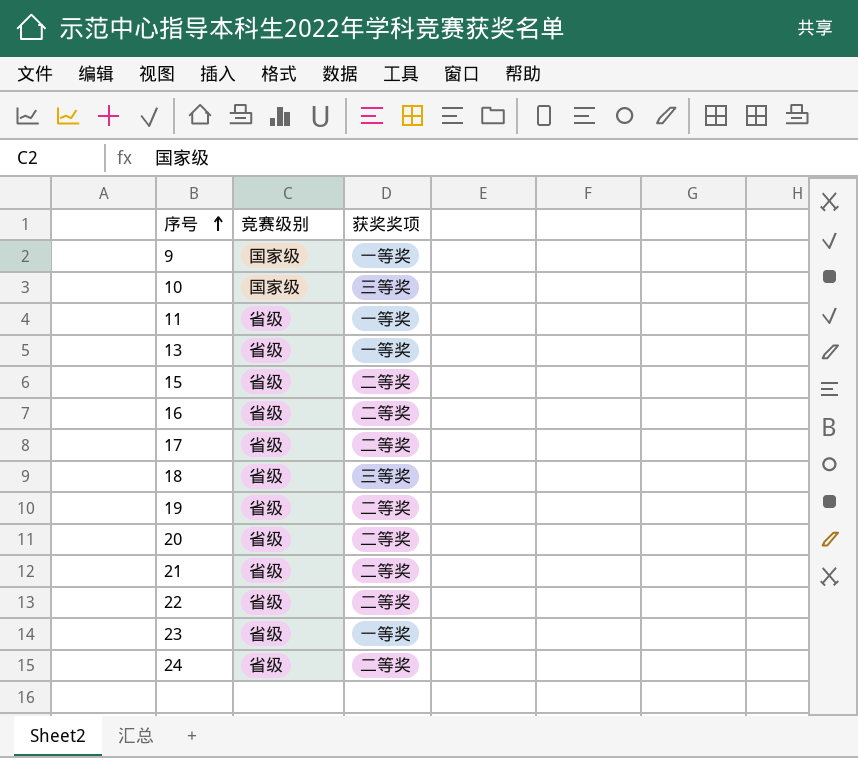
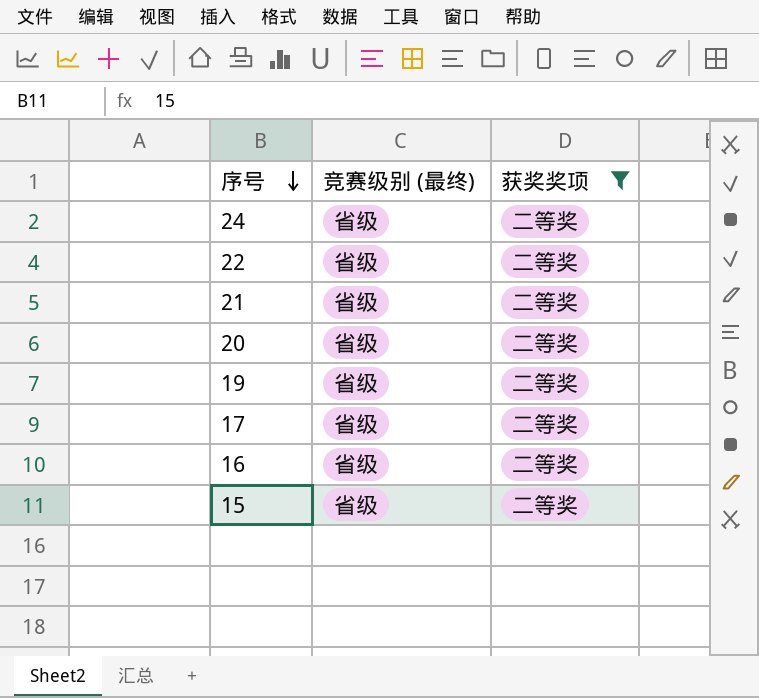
filter: none -> 获奖奖项 = 二等奖
row order: 序号 ascending -> 序号 descending
column name: 竞赛级别 -> 竞赛级别 (最终)

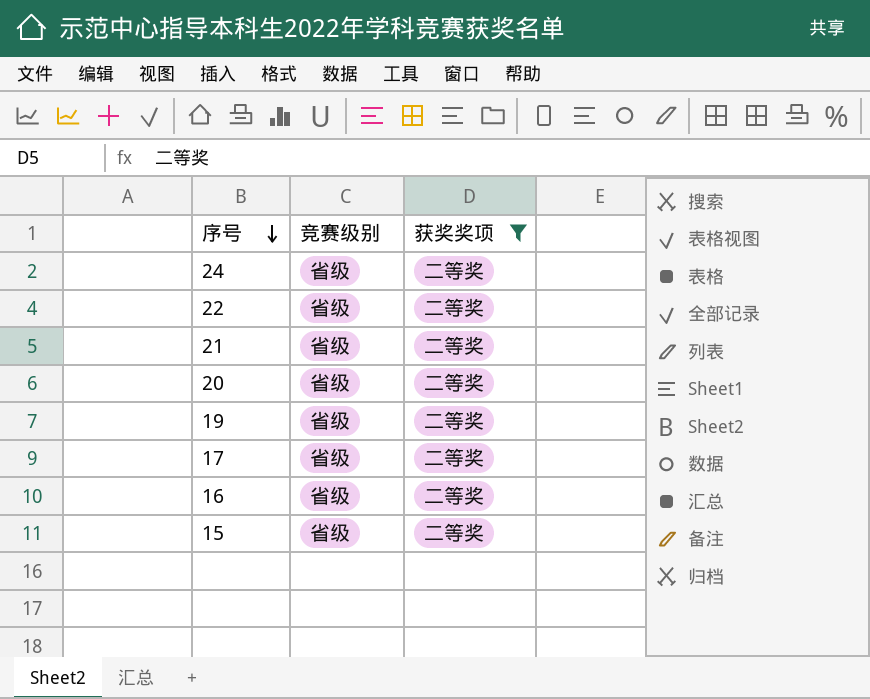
column name: 竞赛级别 (最终) -> 竞赛级别

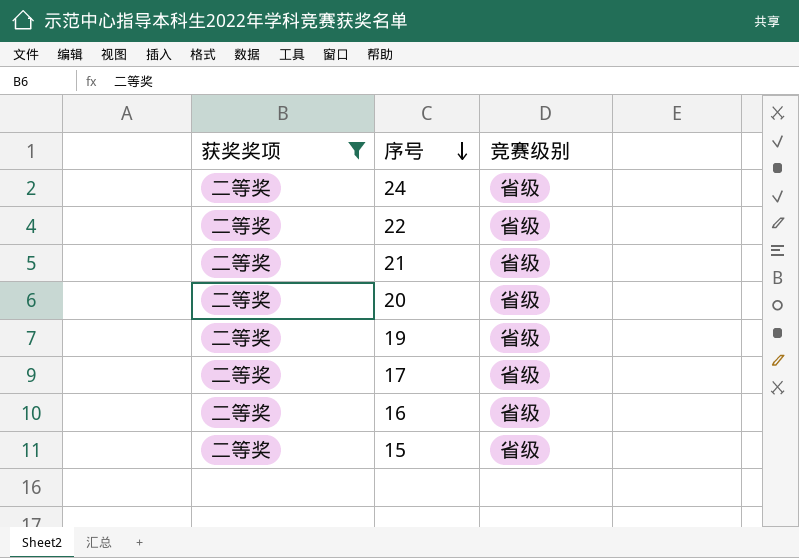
column 获奖奖项 | position: 3 -> 1

